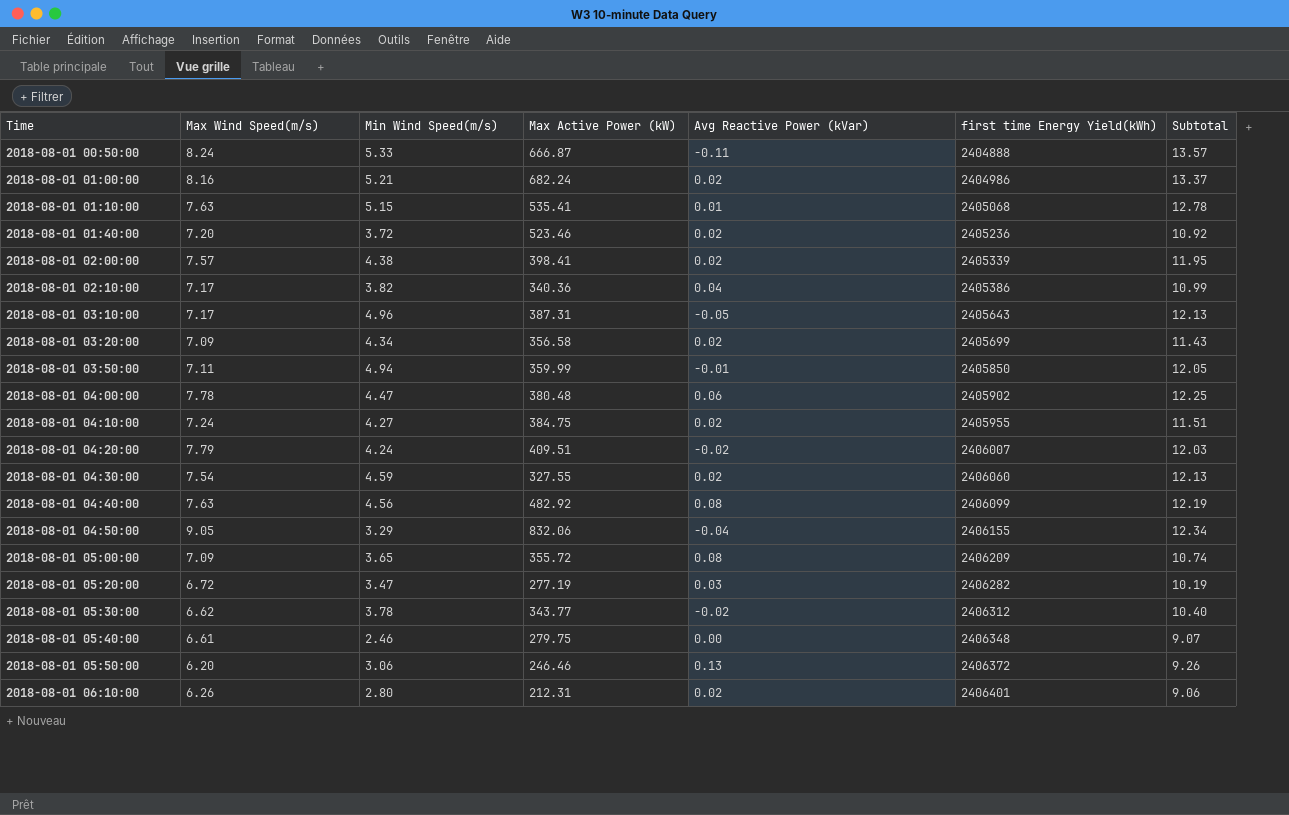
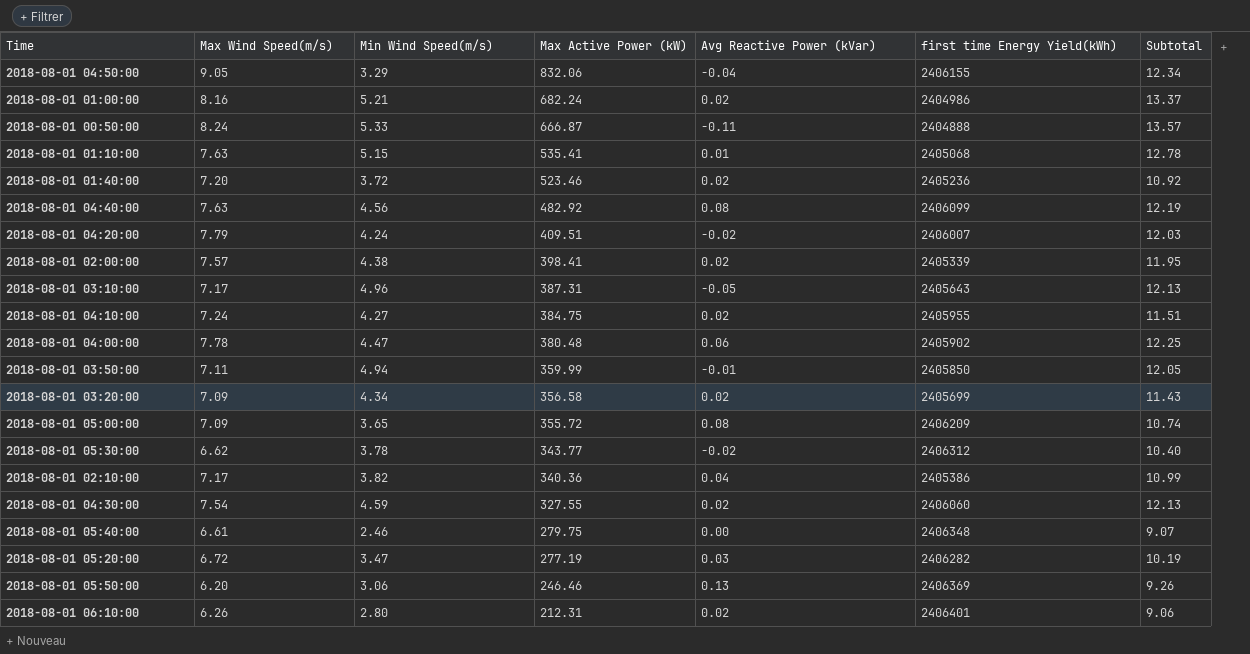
row order: Time ascending -> Max Active Power (kW) descending
2018-08-01 05:50:00 | first time Energy Yield(kWh): 2406372 -> 2406369

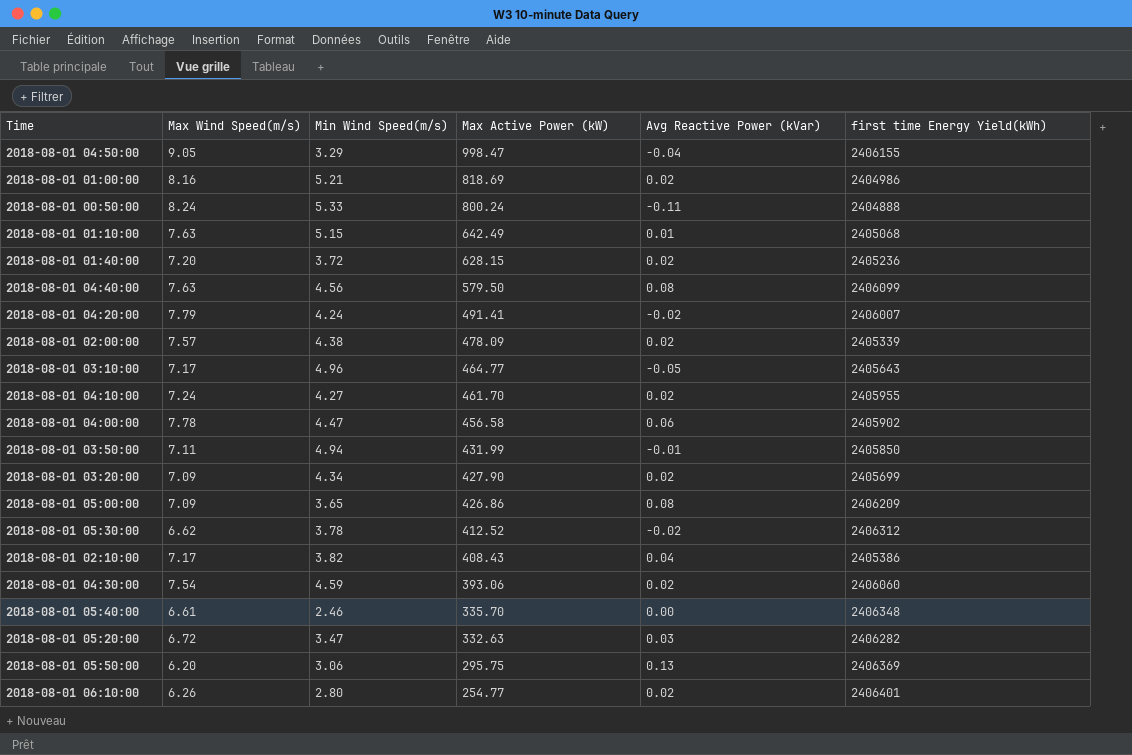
column Subtotal | formula: [Max Wind Speed(m/s)] + [Min Wind Speed(m/s)] -> none
2018-08-01 04:50:00 | Max Active Power (kW): 832.06 -> 998.47
2018-08-01 01:00:00 | Max Active Power (kW): 682.24 -> 818.69
2018-08-01 00:50:00 | Max Active Power (kW): 666.87 -> 800.24
2018-08-01 01:10:00 | Max Active Power (kW): 535.41 -> 642.49
2018-08-01 01:40:00 | Max Active Power (kW): 523.46 -> 628.15
2018-08-01 04:40:00 | Max Active Power (kW): 482.92 -> 579.50
2018-08-01 04:20:00 | Max Active Power (kW): 409.51 -> 491.41
2018-08-01 02:00:00 | Max Active Power (kW): 398.41 -> 478.09
2018-08-01 03:10:00 | Max Active Power (kW): 387.31 -> 464.77
2018-08-01 04:10:00 | Max Active Power (kW): 384.75 -> 461.70
2018-08-01 04:00:00 | Max Active Power (kW): 380.48 -> 456.58
2018-08-01 03:50:00 | Max Active Power (kW): 359.99 -> 431.99
2018-08-01 03:20:00 | Max Active Power (kW): 356.58 -> 427.90
2018-08-01 05:00:00 | Max Active Power (kW): 355.72 -> 426.86
2018-08-01 05:30:00 | Max Active Power (kW): 343.77 -> 412.52
2018-08-01 02:10:00 | Max Active Power (kW): 340.36 -> 408.43
2018-08-01 04:30:00 | Max Active Power (kW): 327.55 -> 393.06
2018-08-01 05:40:00 | Max Active Power (kW): 279.75 -> 335.70
2018-08-01 05:20:00 | Max Active Power (kW): 277.19 -> 332.63
2018-08-01 05:50:00 | Max Active Power (kW): 246.46 -> 295.75
2018-08-01 06:10:00 | Max Active Power (kW): 212.31 -> 254.77

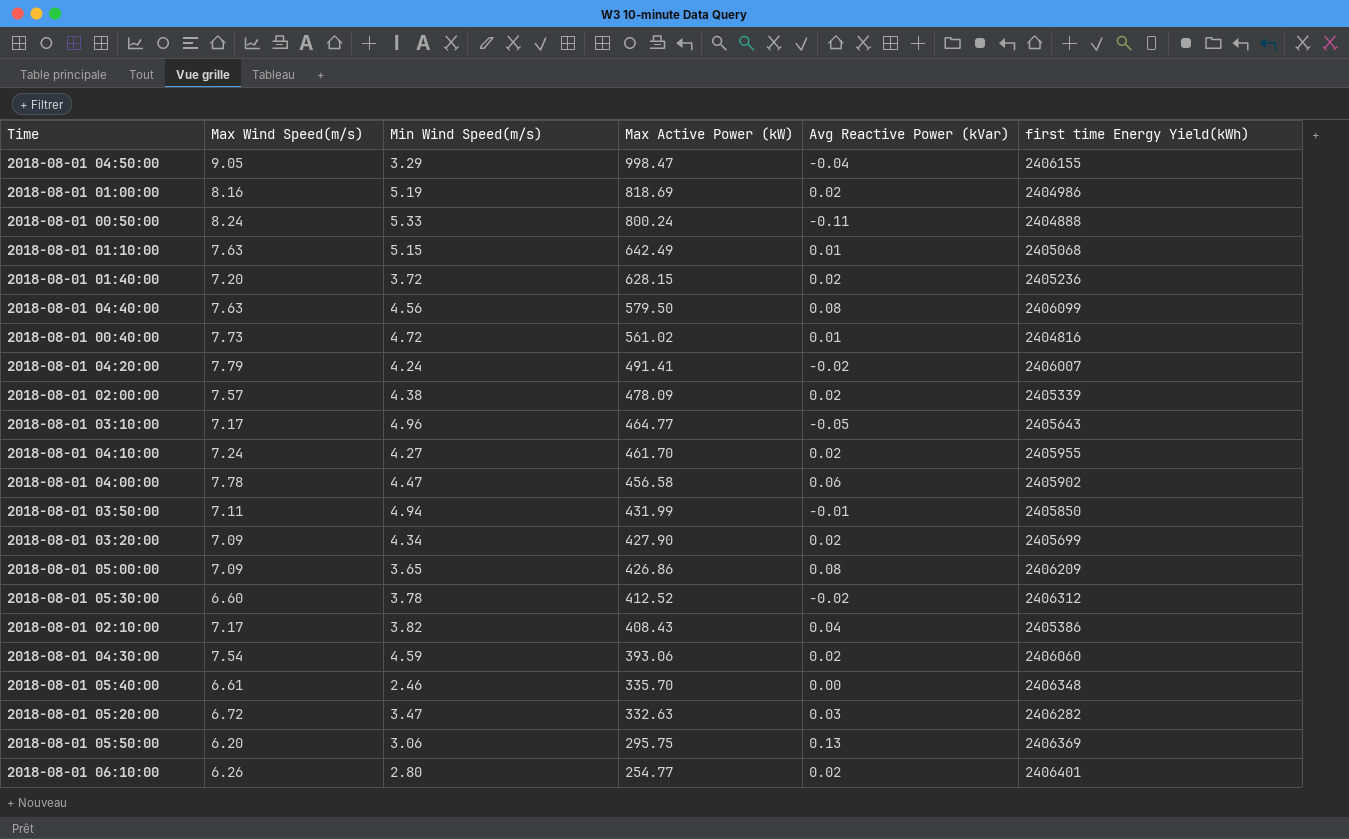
2018-08-01 01:00:00 | Min Wind Speed(m/s): 5.21 -> 5.19
row 2018-08-01 00:40:00: none -> 7.73 | 4.72 | 561.02 | 0.01 | 2404816
2018-08-01 05:30:00 | Max Wind Speed(m/s): 6.62 -> 6.60

